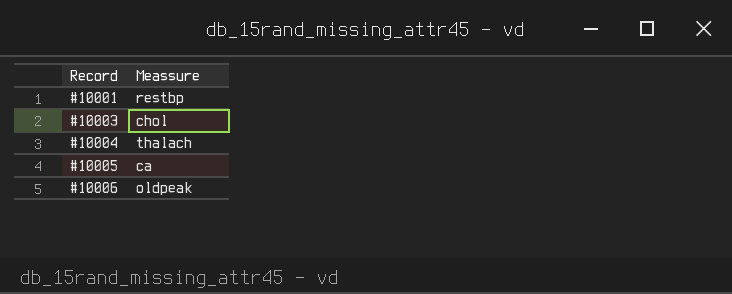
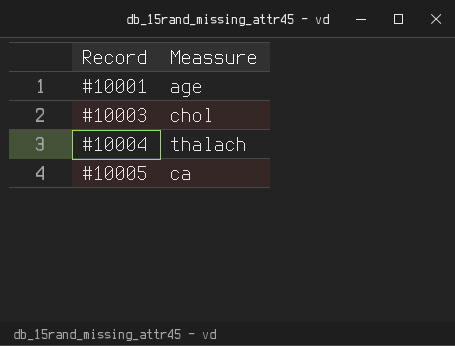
row #10006: oldpeak -> none
#10001 | Meassure: restbp -> age

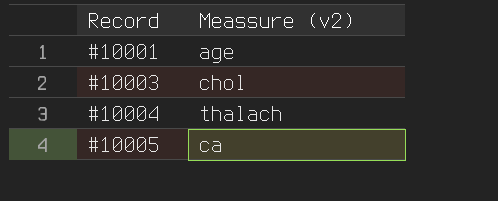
column name: Meassure -> Meassure (v2)

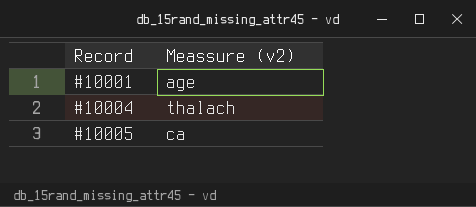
row #10003: chol -> none

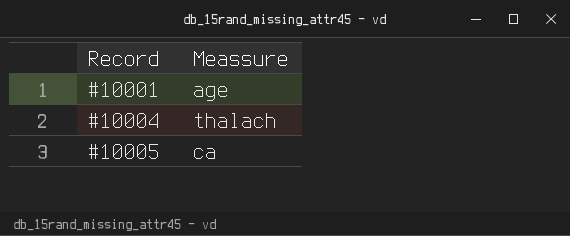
column name: Meassure (v2) -> Meassure

